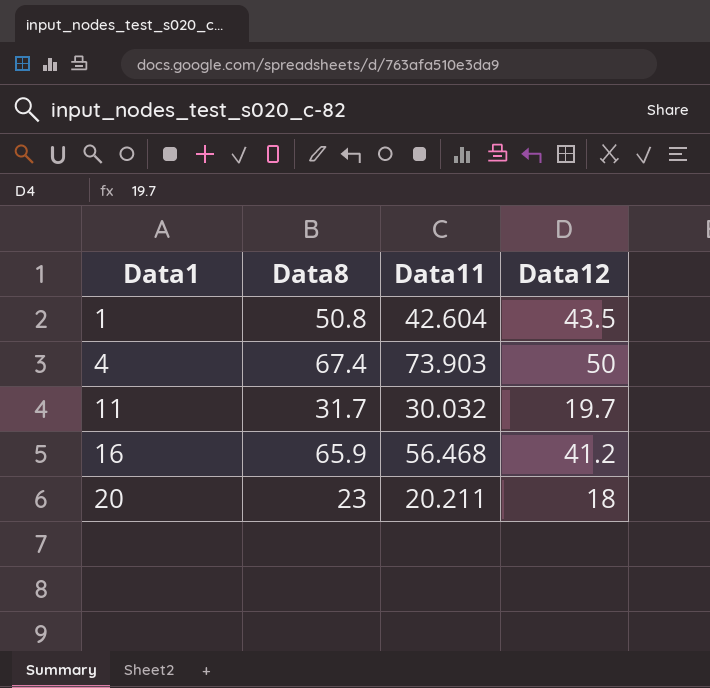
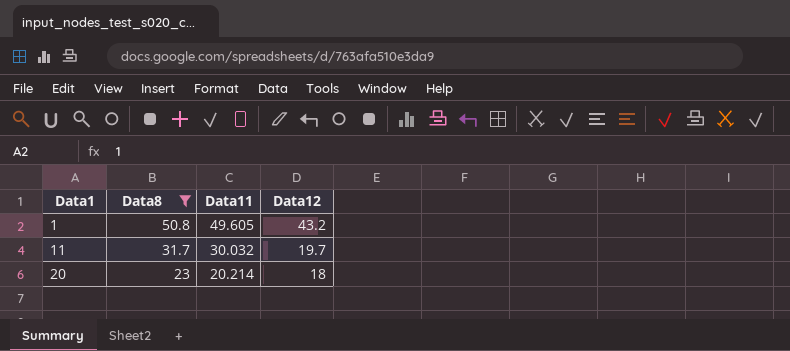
filter: none -> Data8 <= 50.8
1 | Data11: 42.604 -> 49.605
1 | Data12: 43.5 -> 43.2
20 | Data11: 20.211 -> 20.214

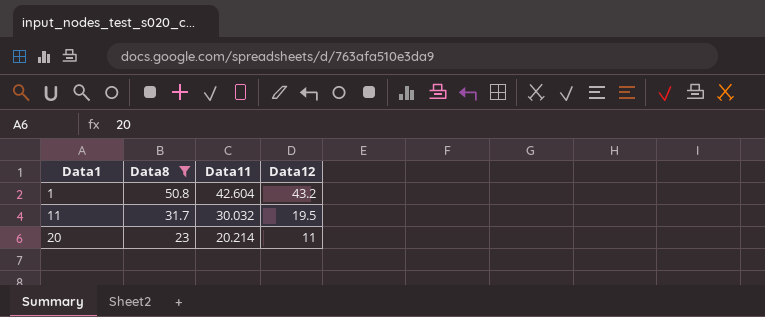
1 | Data11: 49.605 -> 42.604
11 | Data12: 19.7 -> 19.5
20 | Data12: 18 -> 11

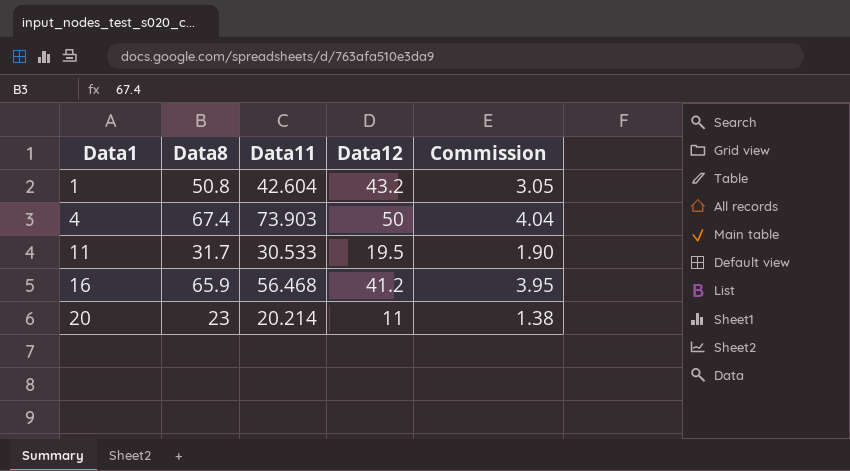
filter: Data8 <= 50.8 -> none
column Commission | formula: none -> [Data8] * 0.06
11 | Data11: 30.032 -> 30.533

